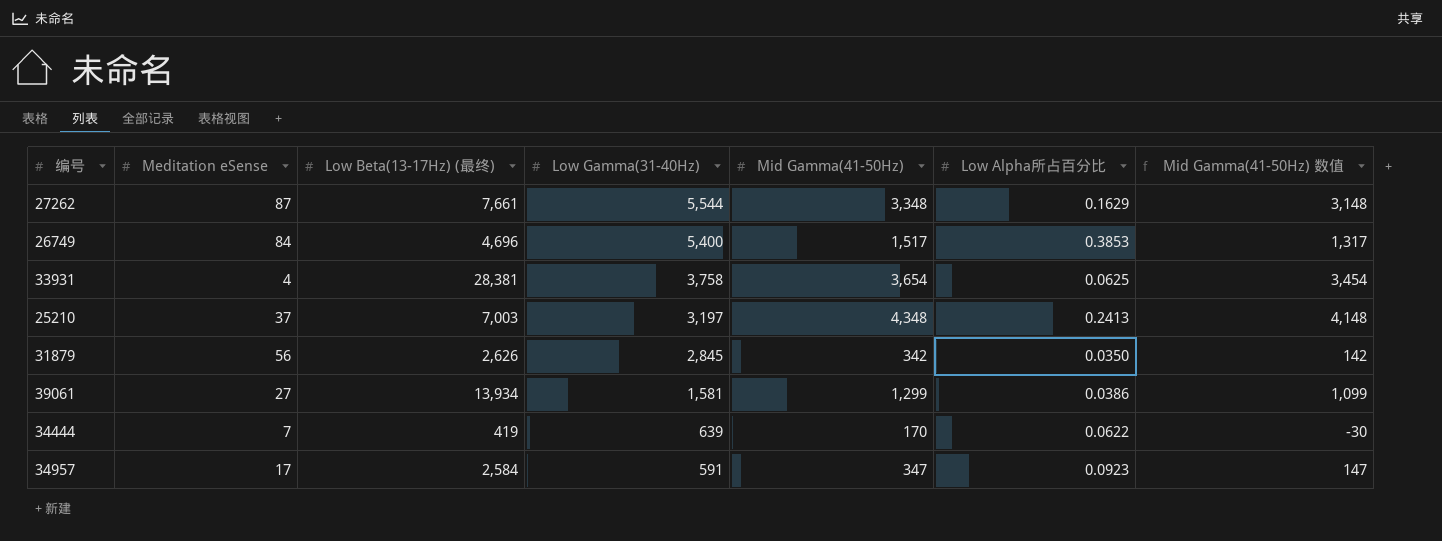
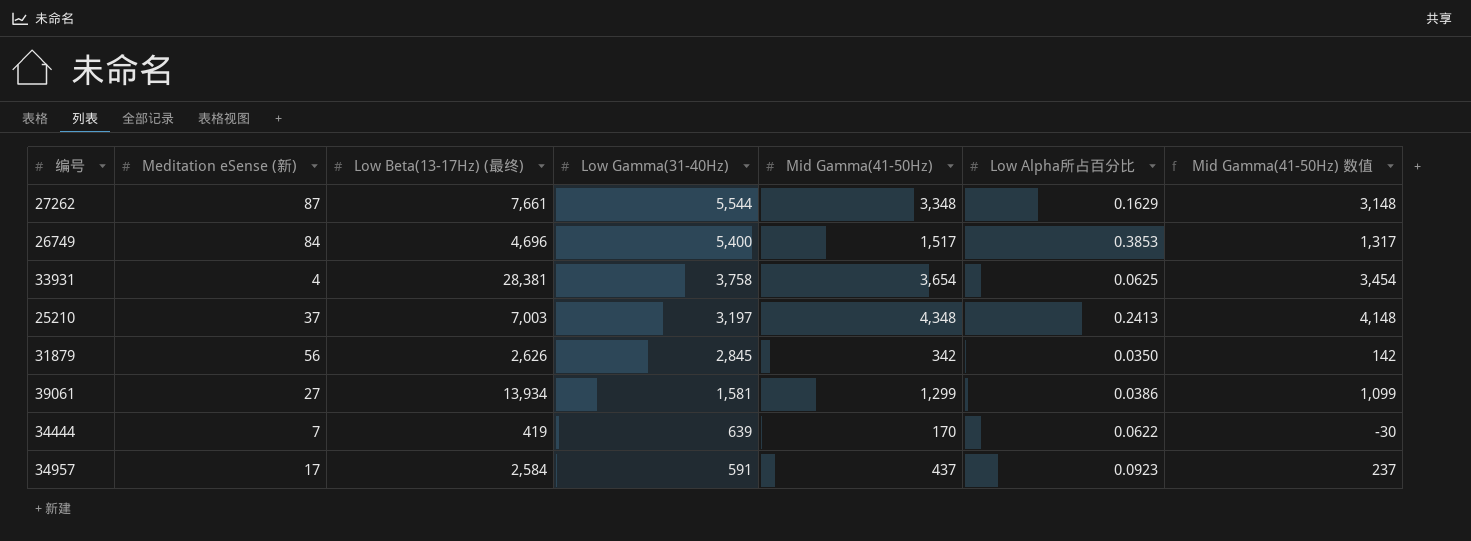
column name: Meditation eSense -> Meditation eSense (新)
34957 | Mid Gamma(41-50Hz): 347 -> 437
34957 | Mid Gamma(41-50Hz) 数值: 147 -> 237

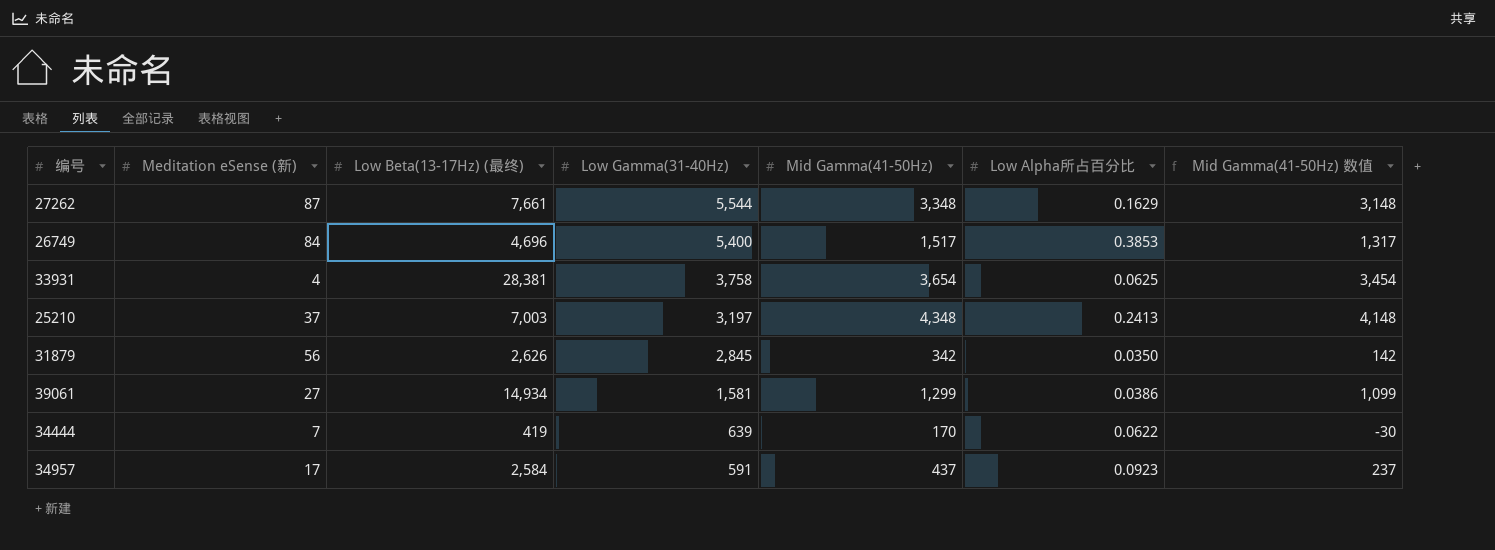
39061 | Low Beta(13-17Hz) (最终): 13,934 -> 14,934

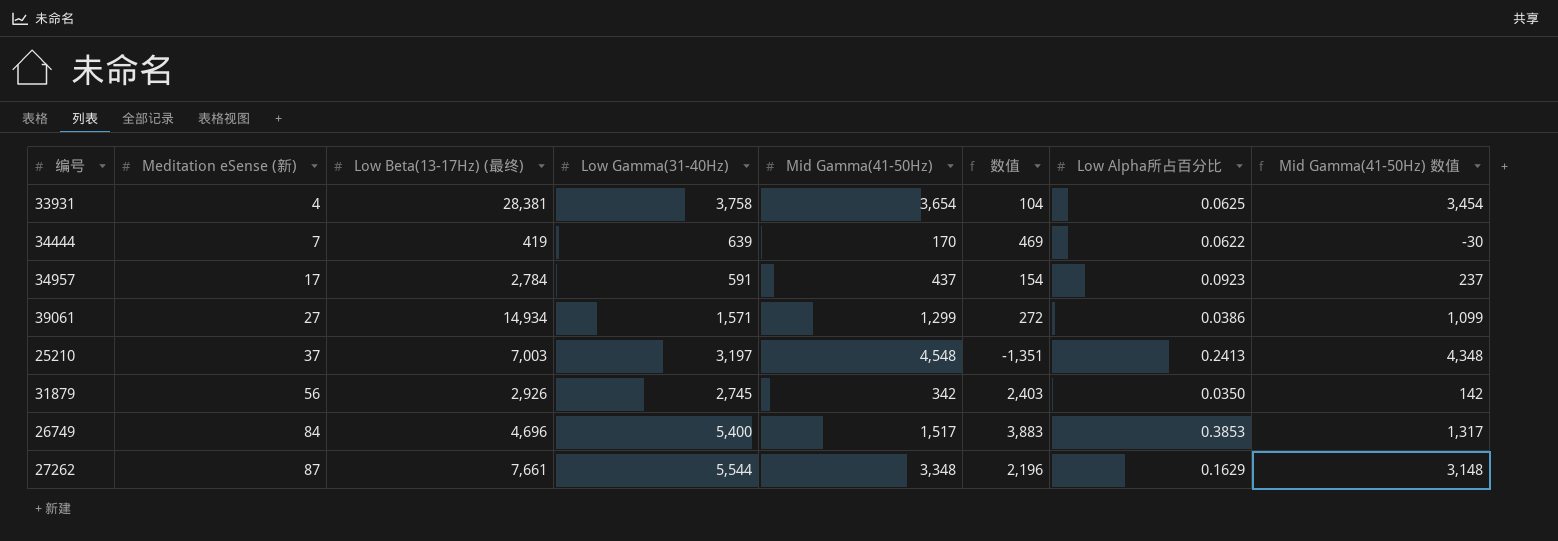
row order: Low Gamma(31-40Hz) descending -> Meditation eSense (新) ascending
column 数值 | formula: none -> [Low Gamma(31-40Hz)] - [Mid Gamma(41-50Hz)]
34957 | Low Beta(13-17Hz) (最终): 2,584 -> 2,784
39061 | Low Gamma(31-40Hz): 1,581 -> 1,571
25210 | Mid Gamma(41-50Hz): 4,348 -> 4,548
25210 | Mid Gamma(41-50Hz) 数值: 4,148 -> 4,348
31879 | Low Beta(13-17Hz) (最终): 2,626 -> 2,926
31879 | Low Gamma(31-40Hz): 2,845 -> 2,745

